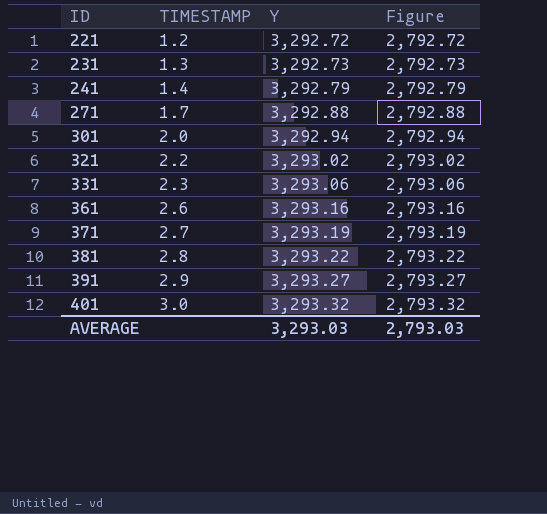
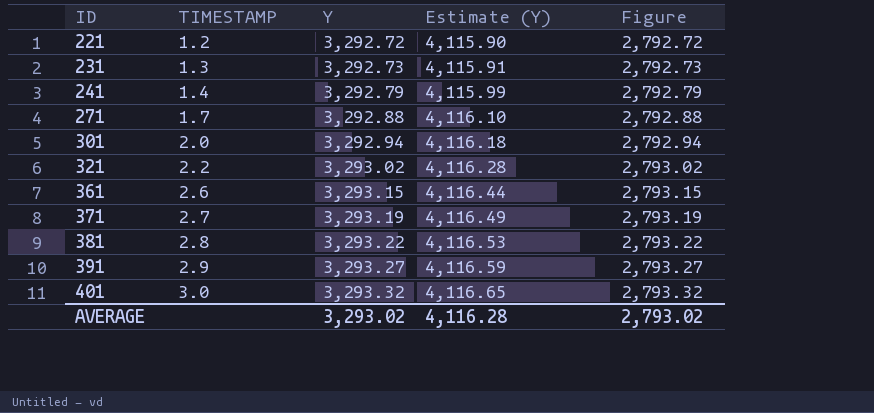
column Estimate (Y) | formula: none -> [Y] * 1.25
row 331: 2.3 | 3,293.06 | 2,793.06 -> none
361 | Y: 3,293.16 -> 3,293.15
361 | Figure: 2,793.16 -> 2,793.15
AVERAGE | Y: 3,293.03 -> 3,293.02
AVERAGE | Figure: 2,793.03 -> 2,793.02

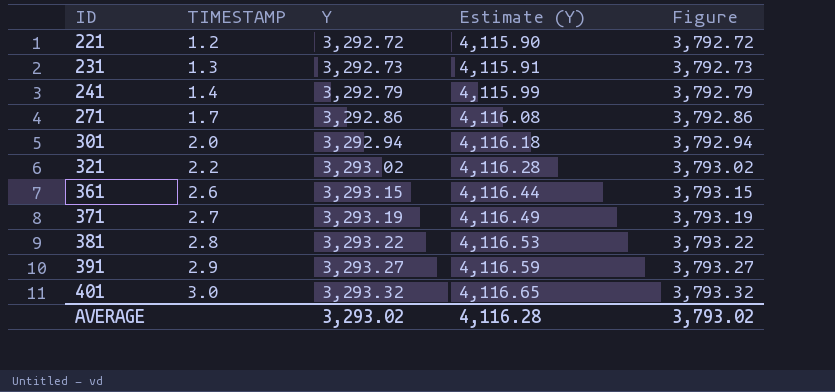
column Figure | formula: [Y] - 500 -> [Y] + 500
271 | Y: 3,292.88 -> 3,292.86
271 | Estimate (Y): 4,116.10 -> 4,116.08
AVERAGE | Figure: 2,793.02 -> 3,793.02

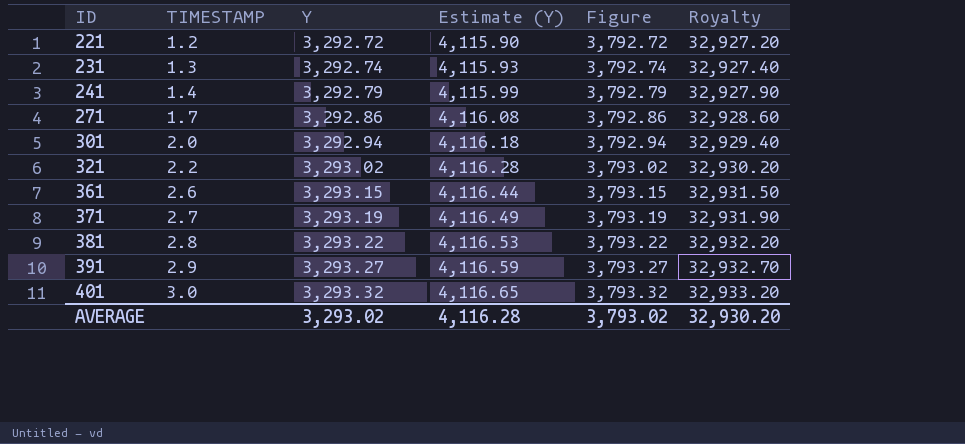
column Royalty | formula: none -> [Y] * 10
231 | Y: 3,292.73 -> 3,292.74
231 | Estimate (Y): 4,115.91 -> 4,115.93
231 | Figure: 3,792.73 -> 3,792.74

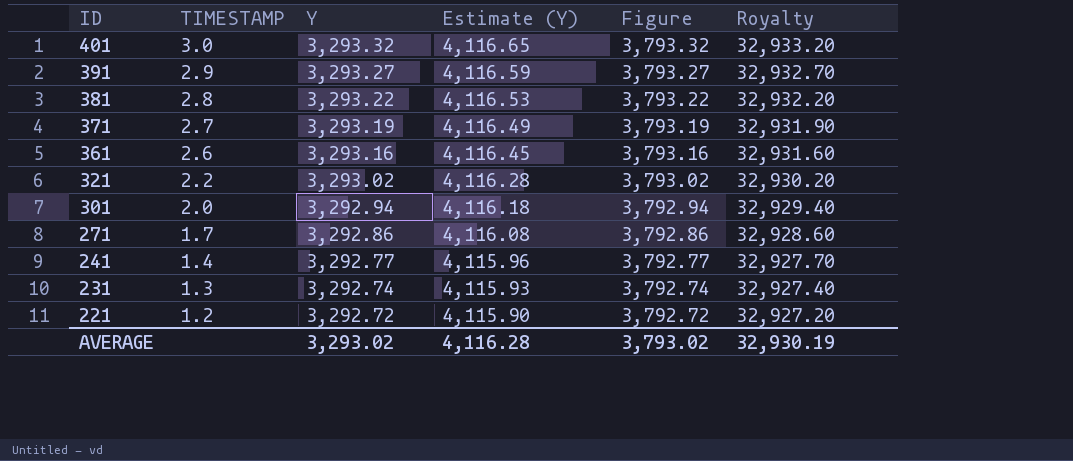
row order: ID ascending -> ID descending
361 | Y: 3,293.15 -> 3,293.16
361 | Estimate (Y): 4,116.44 -> 4,116.45
361 | Figure: 3,793.15 -> 3,793.16
361 | Royalty: 32,931.50 -> 32,931.60
241 | Y: 3,292.79 -> 3,292.77
241 | Estimate (Y): 4,115.99 -> 4,115.96
241 | Figure: 3,792.79 -> 3,792.77
241 | Royalty: 32,927.90 -> 32,927.70
AVERAGE | Royalty: 32,930.20 -> 32,930.19

